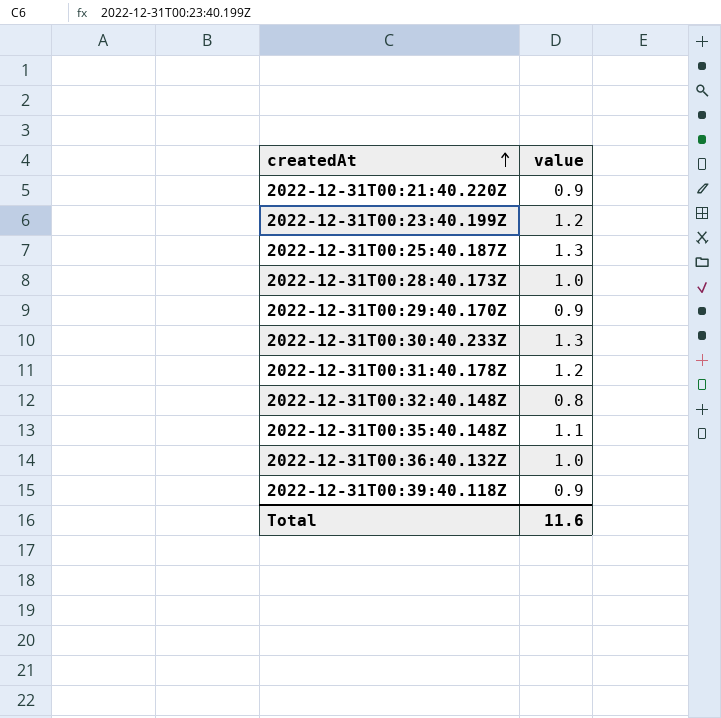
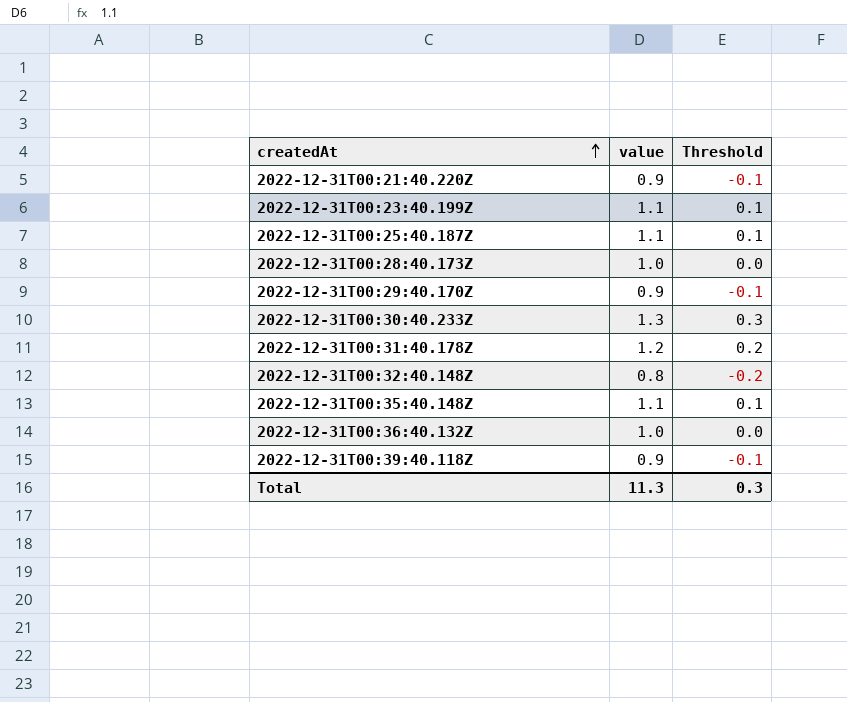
column Threshold | formula: none -> [value] - 1
2022-12-31T00:23:40.199Z | value: 1.2 -> 1.1
2022-12-31T00:25:40.187Z | value: 1.3 -> 1.1
Total | value: 11.6 -> 11.3

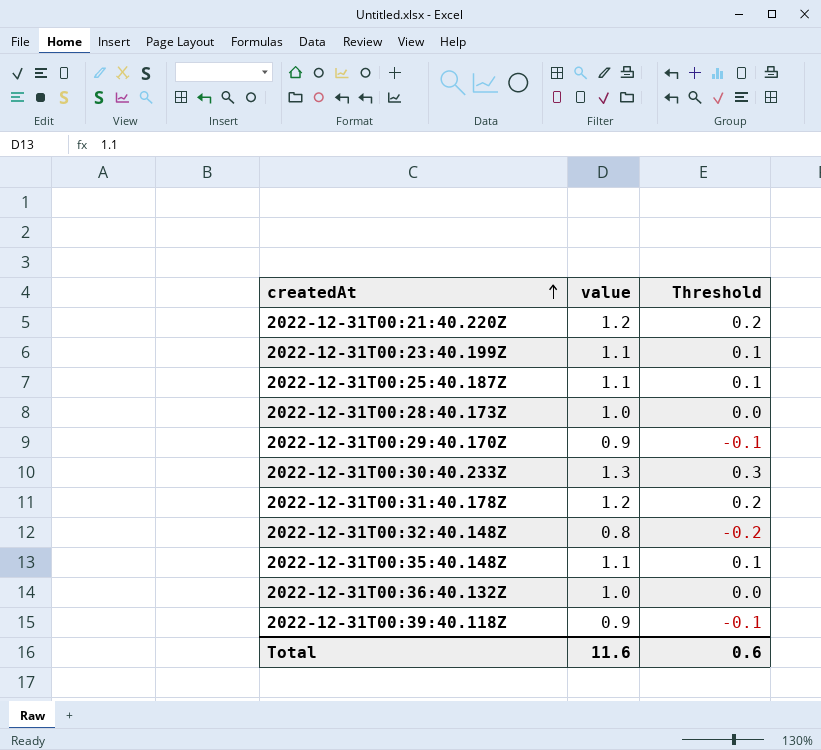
2022-12-31T00:21:40.220Z | value: 0.9 -> 1.2
2022-12-31T00:21:40.220Z | Threshold: -0.1 -> 0.2
Total | value: 11.3 -> 11.6
Total | Threshold: 0.3 -> 0.6

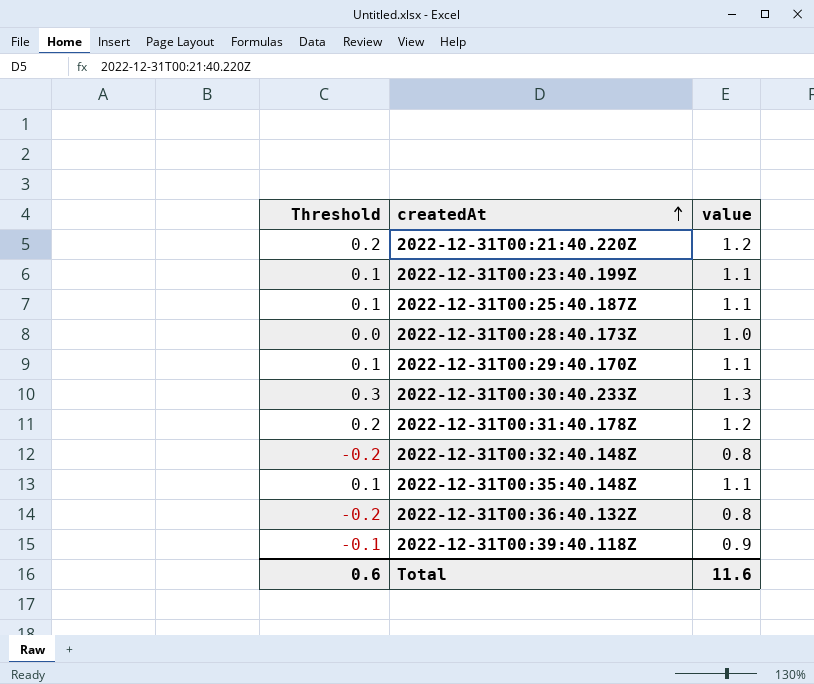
column Threshold | position: 3 -> 1
2022-12-31T00:29:40.170Z | Threshold: -0.1 -> 0.1
2022-12-31T00:29:40.170Z | value: 0.9 -> 1.1
2022-12-31T00:36:40.132Z | Threshold: 0.0 -> -0.2
2022-12-31T00:36:40.132Z | value: 1.0 -> 0.8

